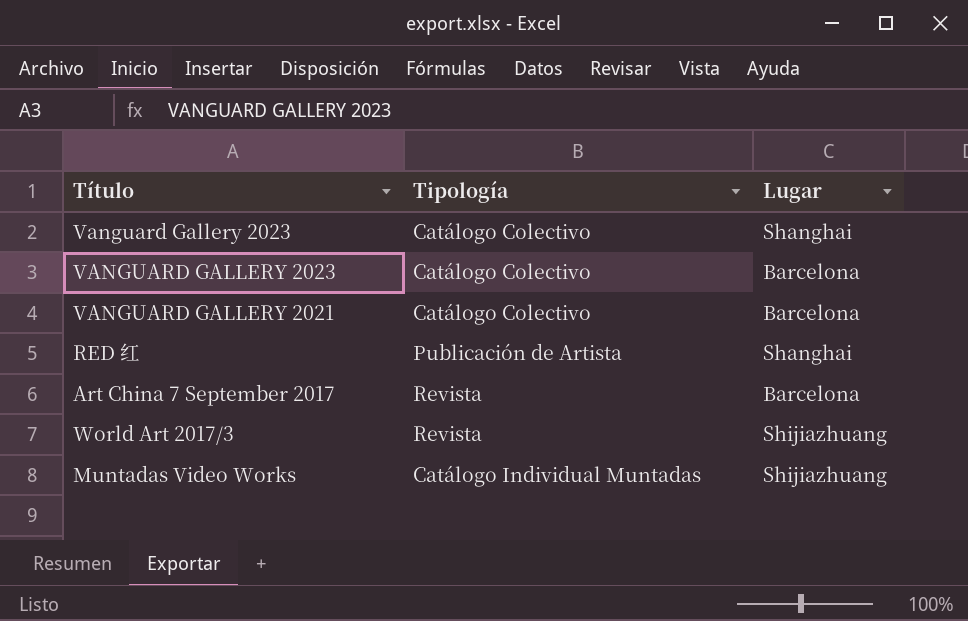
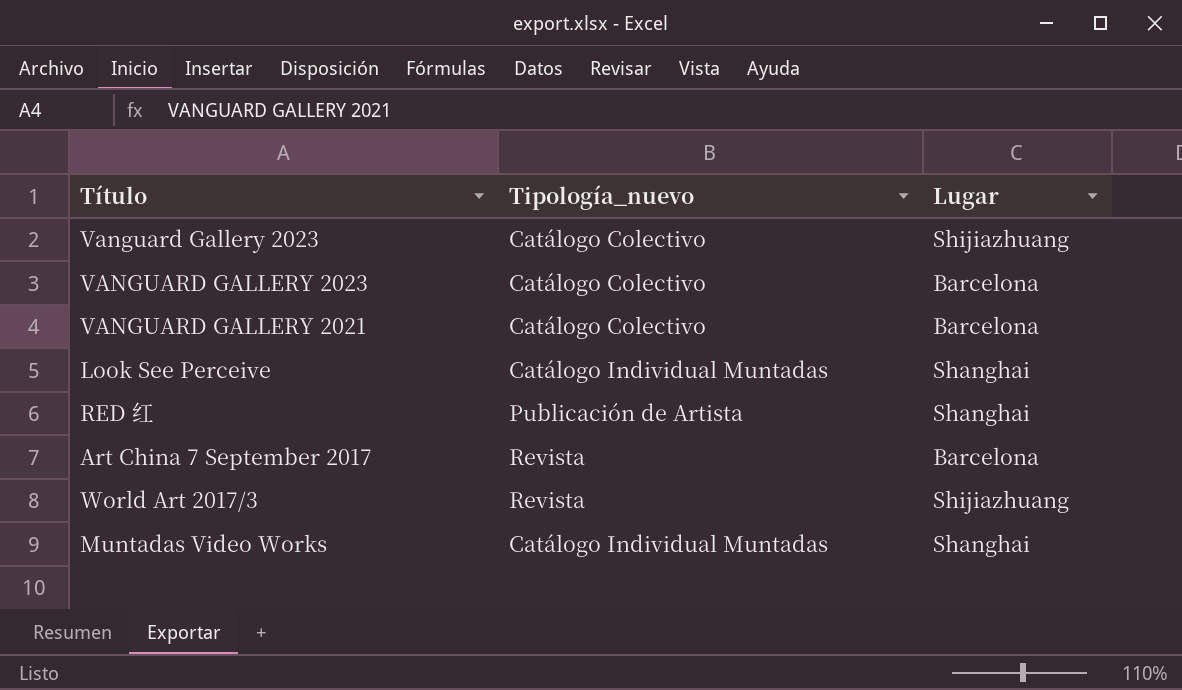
column name: Tipología -> Tipología_nuevo
Vanguard Gallery 2023 | Lugar: Shanghai -> Shijiazhuang
row Look See Perceive: none -> Catálogo Individual Muntadas | Shanghai
Muntadas Video Works | Lugar: Shijiazhuang -> Shanghai

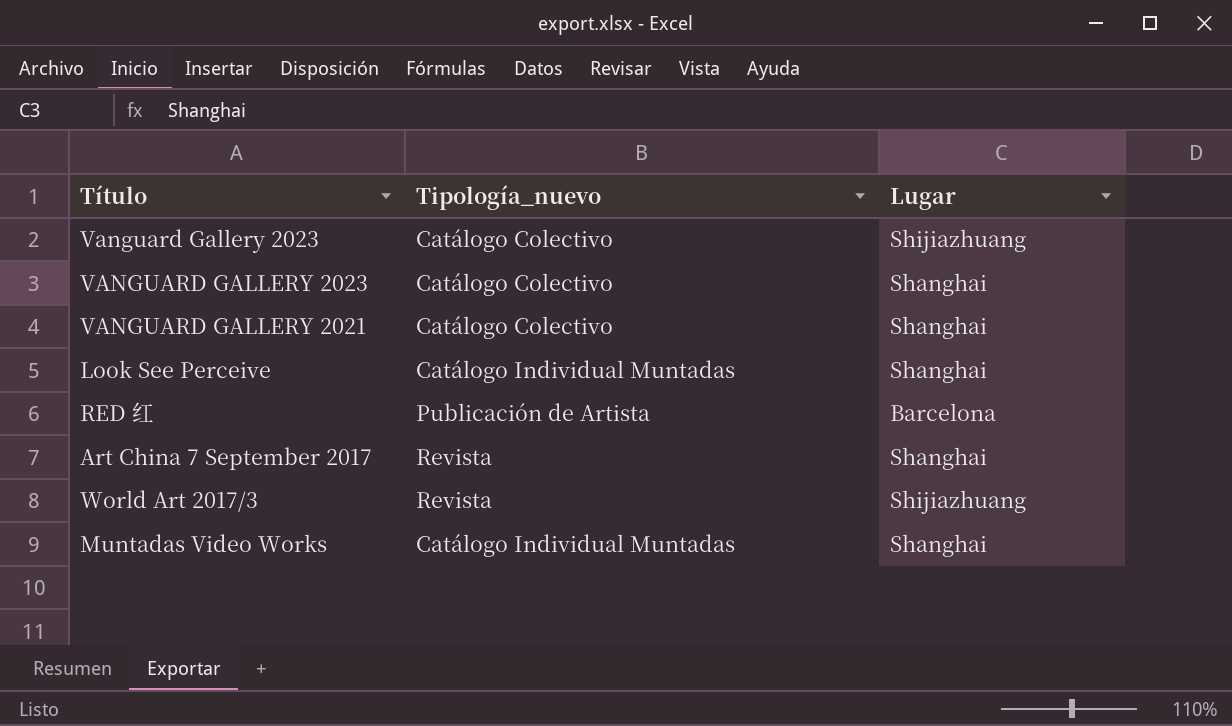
VANGUARD GALLERY 2023 | Lugar: Barcelona -> Shanghai
VANGUARD GALLERY 2021 | Lugar: Barcelona -> Shanghai
RED 红 | Lugar: Shanghai -> Barcelona
Art China 7 September 2017 | Lugar: Barcelona -> Shanghai

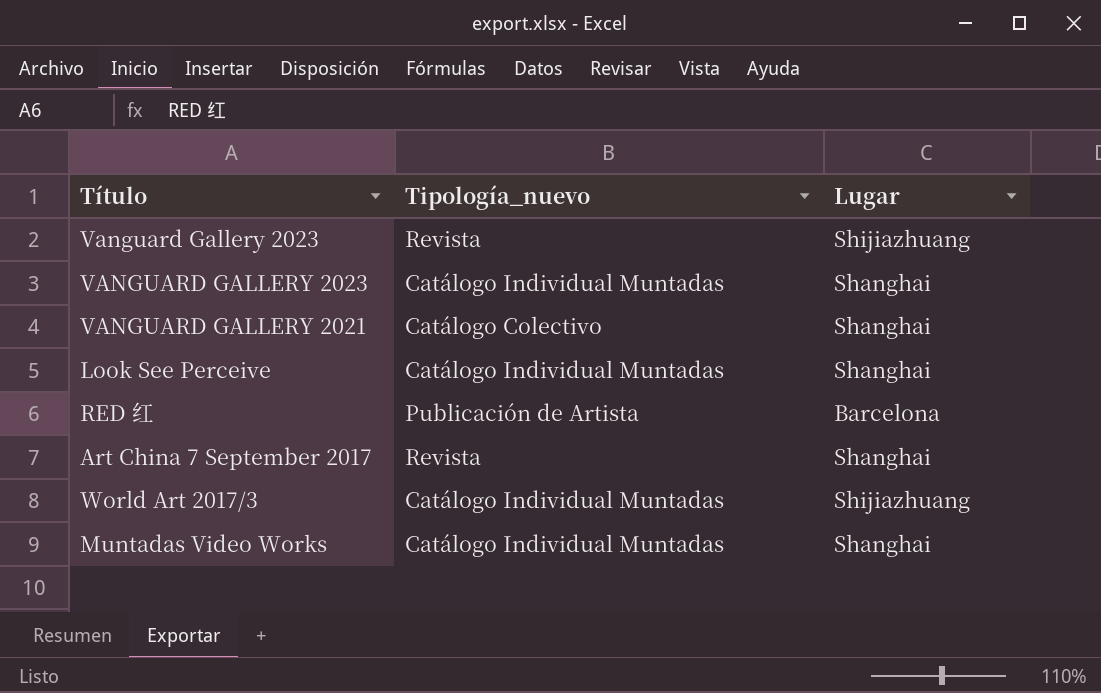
Vanguard Gallery 2023 | Tipología_nuevo: Catálogo Colectivo -> Revista
VANGUARD GALLERY 2023 | Tipología_nuevo: Catálogo Colectivo -> Catálogo Individual Muntadas
World Art 2017/3 | Tipología_nuevo: Revista -> Catálogo Individual Muntadas

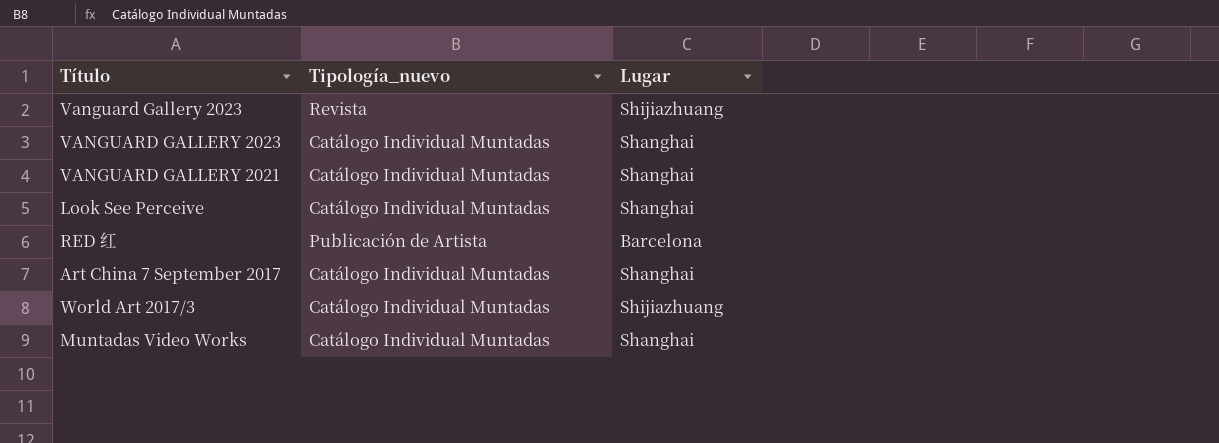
VANGUARD GALLERY 2021 | Tipología_nuevo: Catálogo Colectivo -> Catálogo Individual Muntadas
Art China 7 September 2017 | Tipología_nuevo: Revista -> Catálogo Individual Muntadas

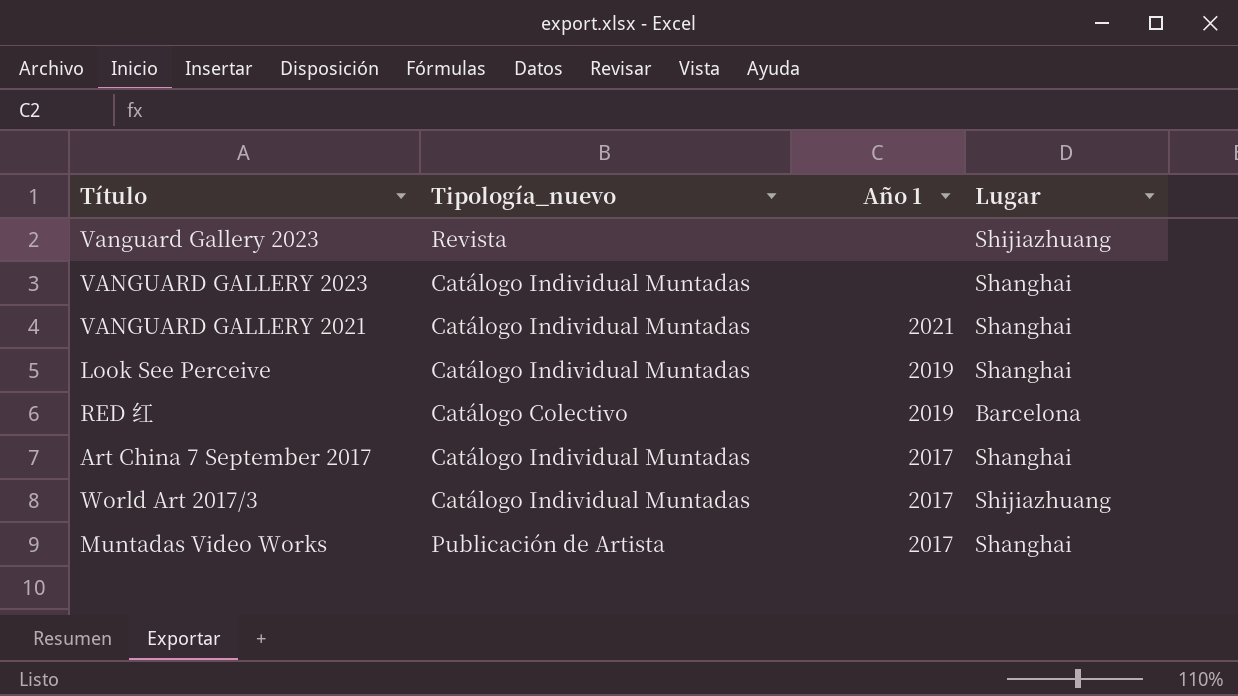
column Año 1 | position: none -> 3
RED 红 | Tipología_nuevo: Publicación de Artista -> Catálogo Colectivo
Muntadas Video Works | Tipología_nuevo: Catálogo Individual Muntadas -> Publicación de Artista

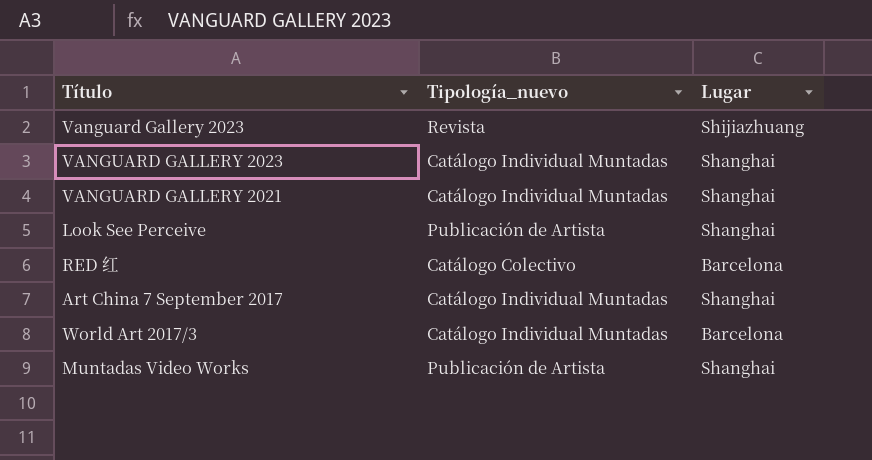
column Año 1 | position: 3 -> none
Look See Perceive | Tipología_nuevo: Catálogo Individual Muntadas -> Publicación de Artista
World Art 2017/3 | Lugar: Shijiazhuang -> Barcelona

